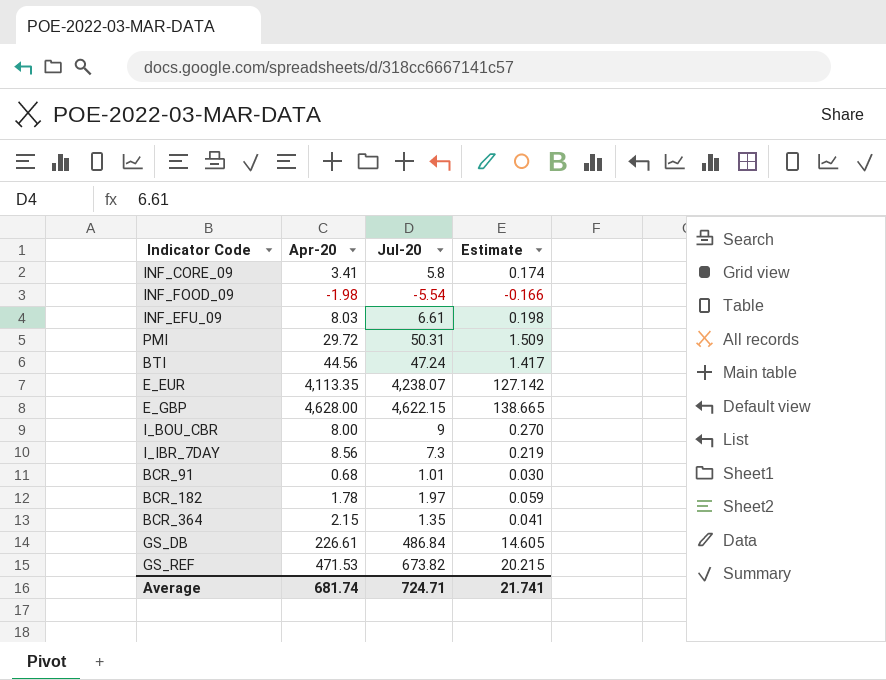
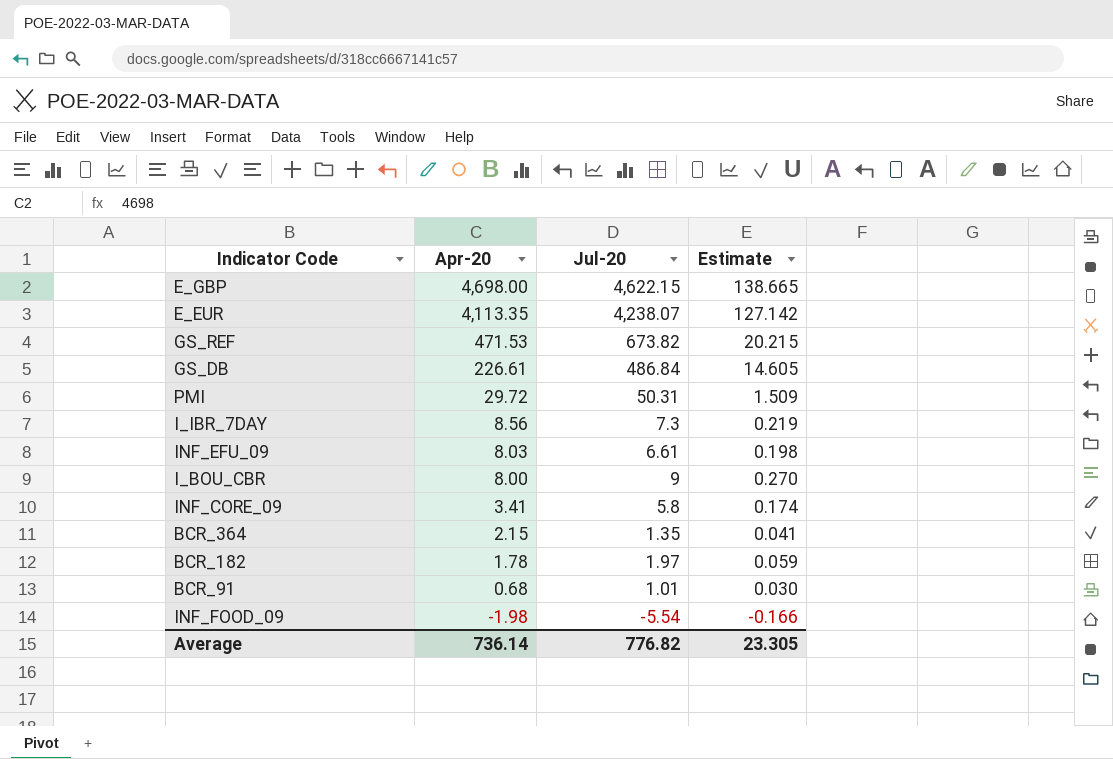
row order: none -> Apr-20 descending
row BTI: 44.56 | 47.24 | 1.417 -> none
E_GBP | Apr-20: 4,628.00 -> 4,698.00
Average | Apr-20: 681.74 -> 736.14
Average | Jul-20: 724.71 -> 776.82
Average | Estimate: 21.741 -> 23.305

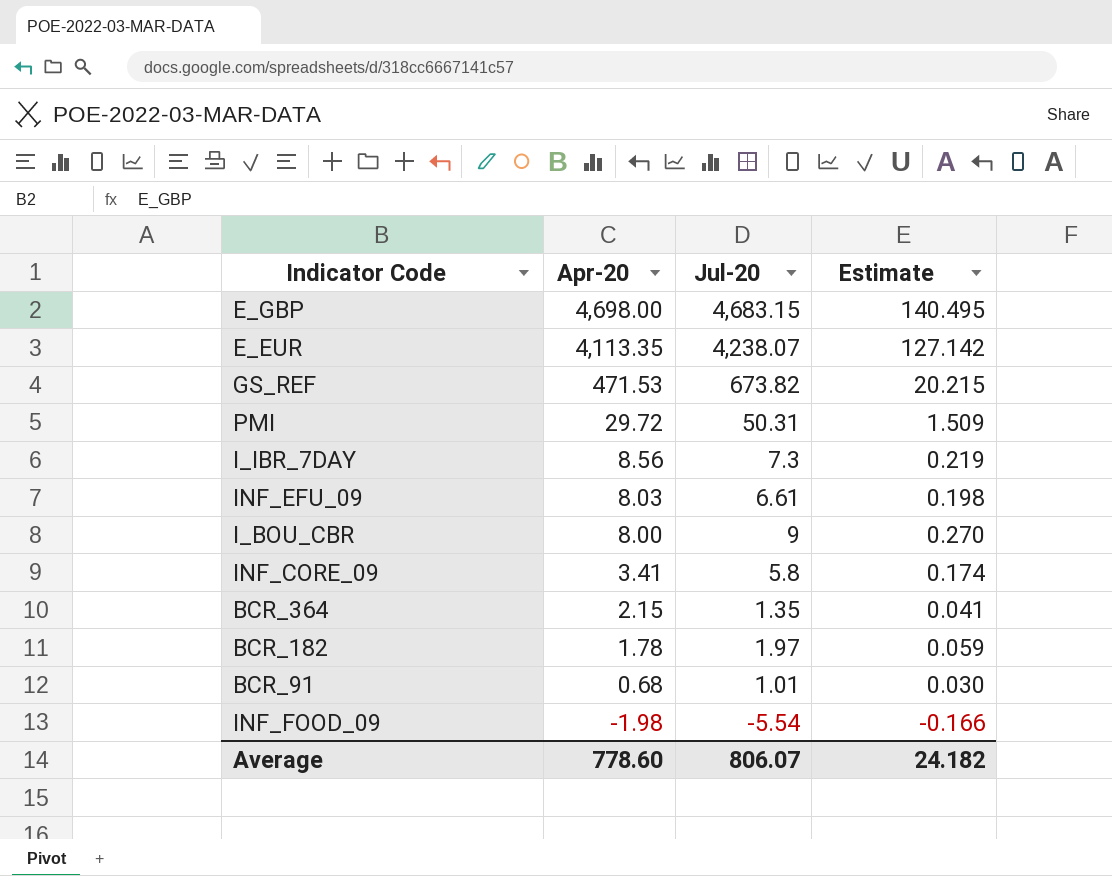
row GS_DB: 226.61 | 486.84 | 14.605 -> none
E_GBP | Jul-20: 4,622.15 -> 4,683.15
E_GBP | Estimate: 138.665 -> 140.495
Average | Apr-20: 736.14 -> 778.60
Average | Jul-20: 776.82 -> 806.07
Average | Estimate: 23.305 -> 24.182

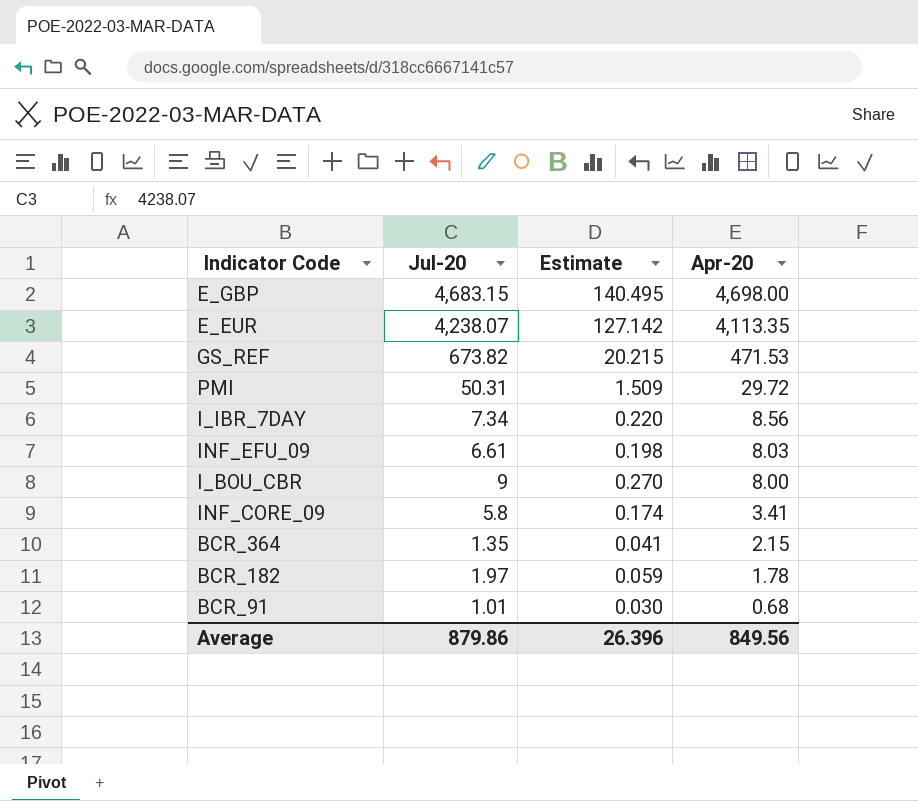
column Apr-20 | position: 2 -> 4
row INF_FOOD_09: -1.98 | -5.54 | -0.166 -> none
I_IBR_7DAY | Jul-20: 7.3 -> 7.34
I_IBR_7DAY | Estimate: 0.219 -> 0.220
Average | Jul-20: 806.07 -> 879.86
Average | Estimate: 24.182 -> 26.396
Average | Apr-20: 778.60 -> 849.56

